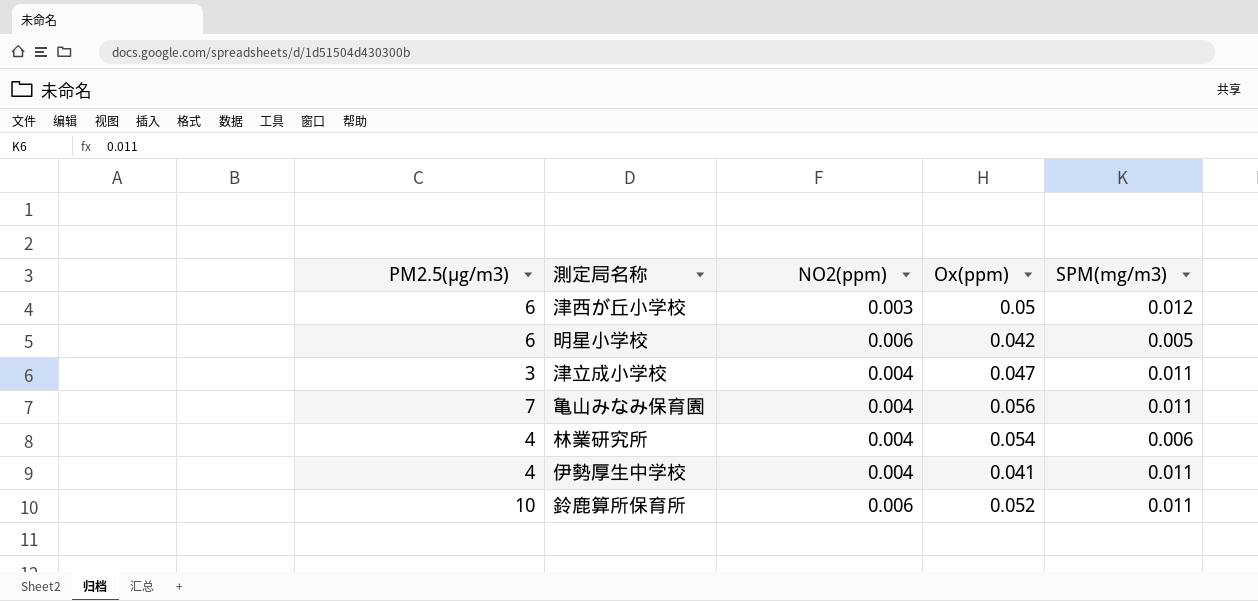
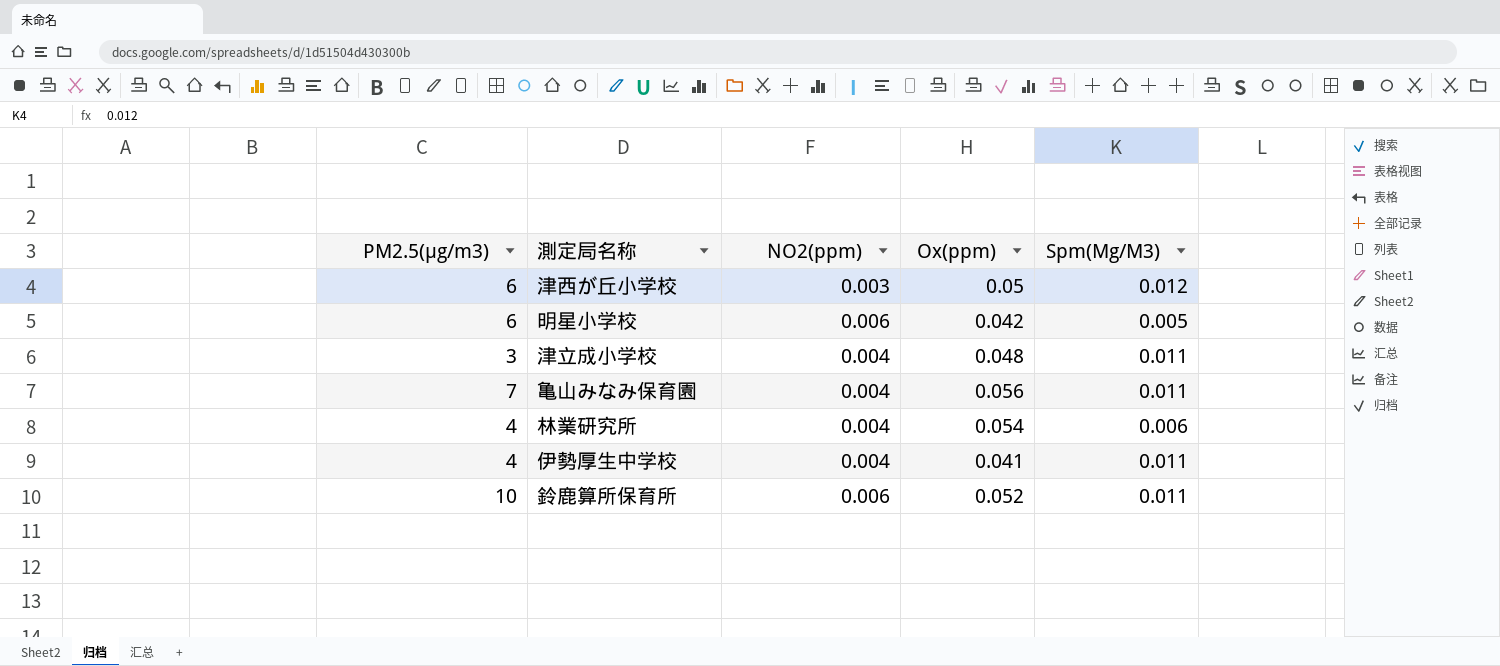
column name: SPM(mg/m3) -> Spm(Mg/M3)
津立成小学校 | Ox(ppm): 0.047 -> 0.048

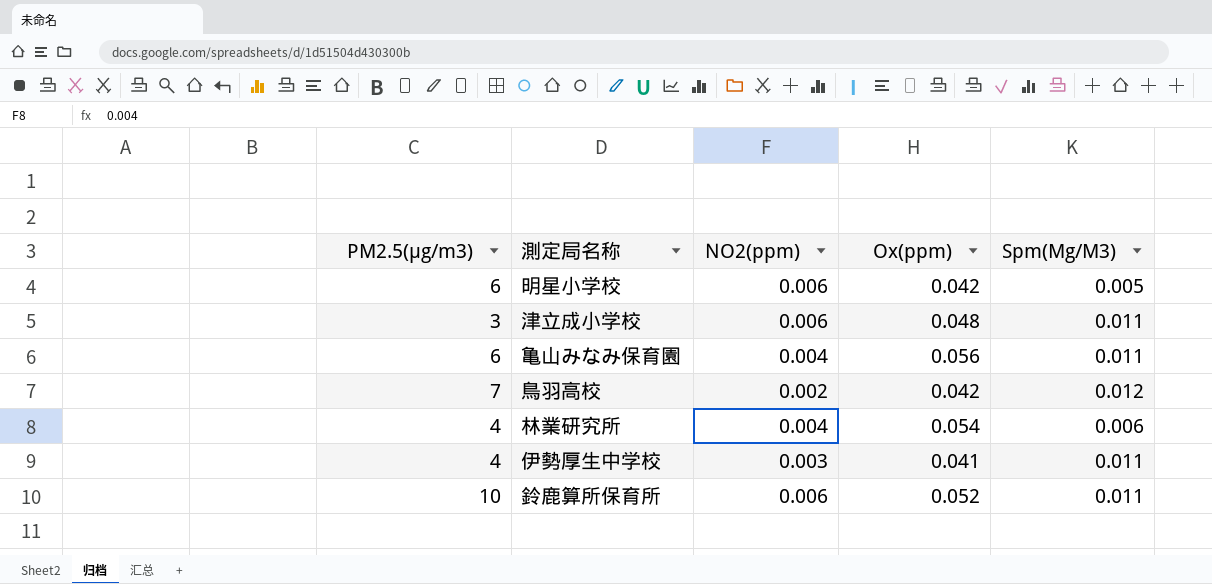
row 津西が丘小学校: 6 | 0.003 | 0.05 | 0.012 -> none
津立成小学校 | NO2(ppm): 0.004 -> 0.006
亀山みなみ保育園 | PM2.5(μg/m3): 7 -> 6
row 鳥羽高校: none -> 7 | 0.002 | 0.042 | 0.012
伊勢厚生中学校 | NO2(ppm): 0.004 -> 0.003

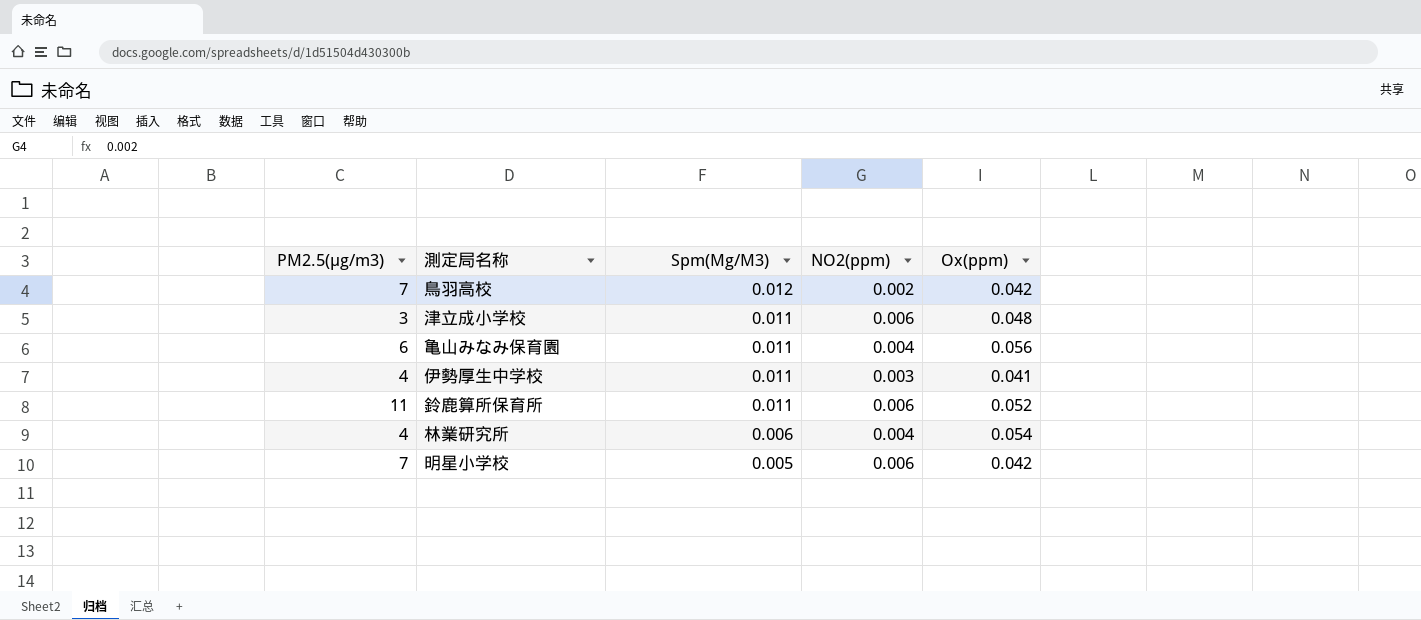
row order: none -> Spm(Mg/M3) descending
column Spm(Mg/M3) | position: 5 -> 3
鈴鹿算所保育所 | PM2.5(μg/m3): 10 -> 11
明星小学校 | PM2.5(μg/m3): 6 -> 7

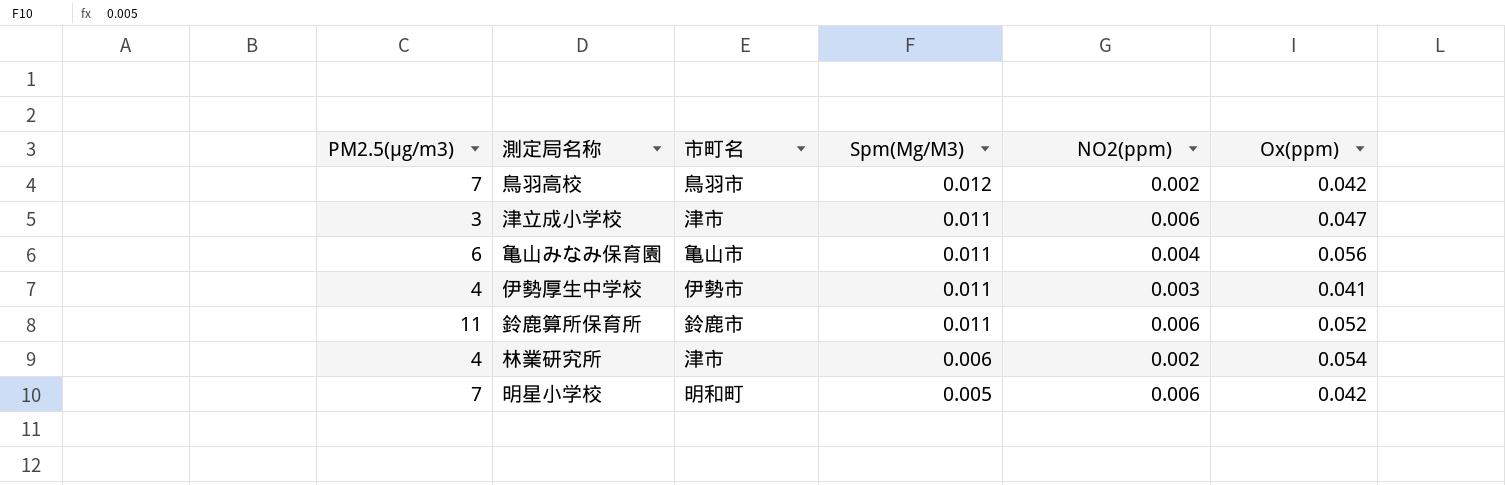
column 市町名 | position: none -> 3
津立成小学校 | Ox(ppm): 0.048 -> 0.047
林業研究所 | NO2(ppm): 0.004 -> 0.002

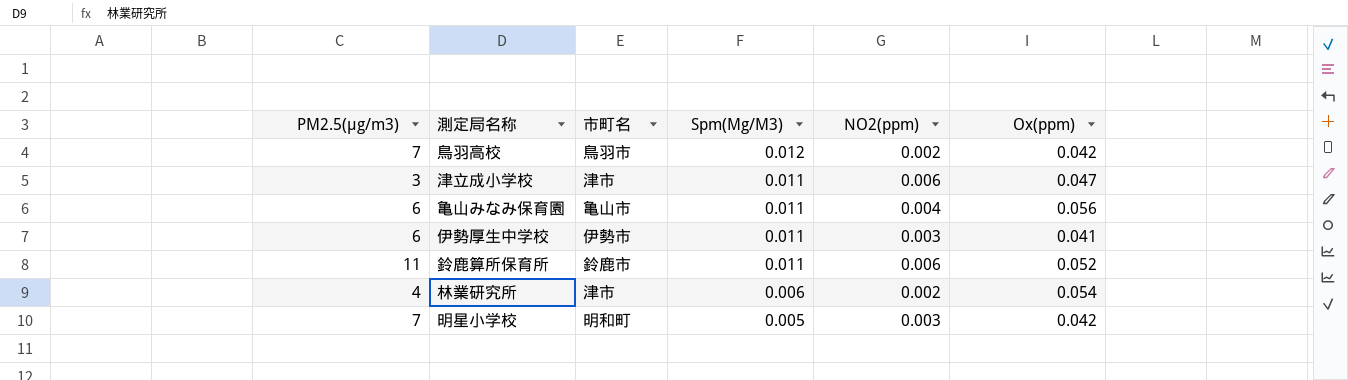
伊勢厚生中学校 | PM2.5(μg/m3): 4 -> 6
明星小学校 | NO2(ppm): 0.006 -> 0.003

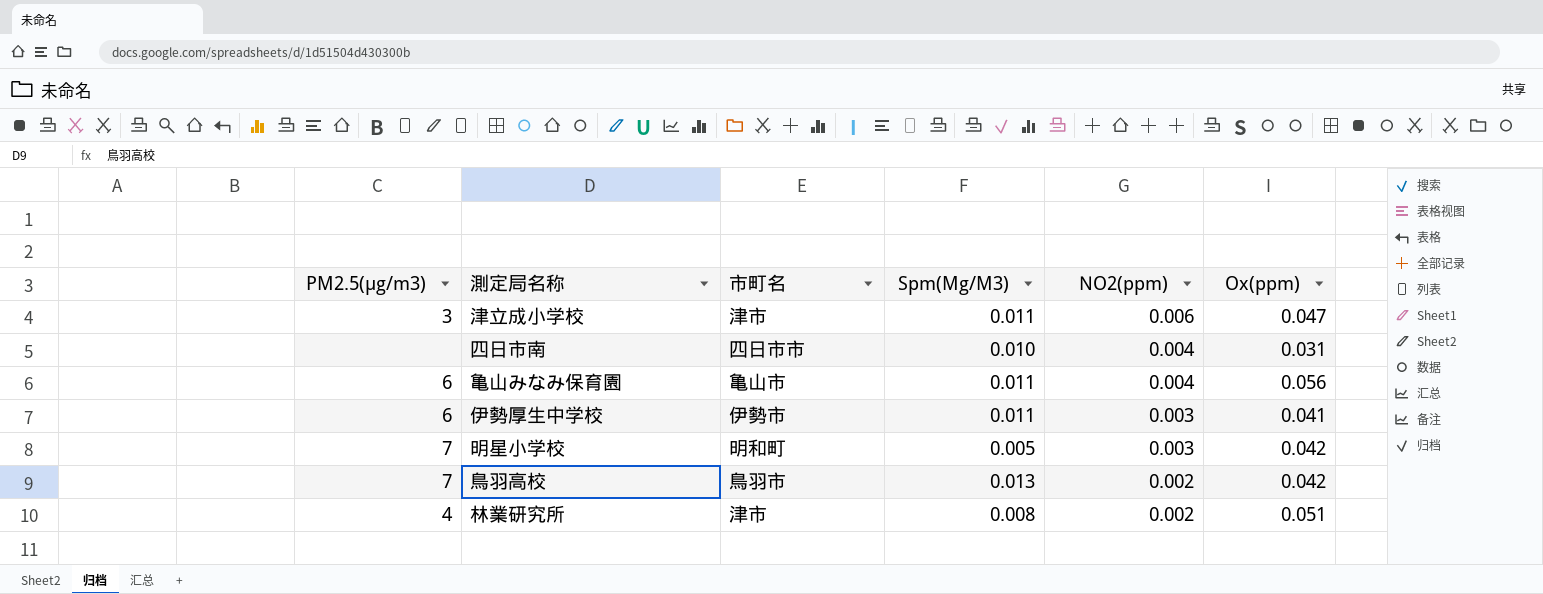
row order: Spm(Mg/M3) descending -> NO2(ppm) descending
row 鈴鹿算所保育所: 11 | 鈴鹿市 | 0.011 | 0.006 | 0.052 -> none
row 四日市南: none -> none | 四日市市 | 0.010 | 0.004 | 0.031
鳥羽高校 | Spm(Mg/M3): 0.012 -> 0.013
林業研究所 | Spm(Mg/M3): 0.006 -> 0.008
林業研究所 | Ox(ppm): 0.054 -> 0.051

